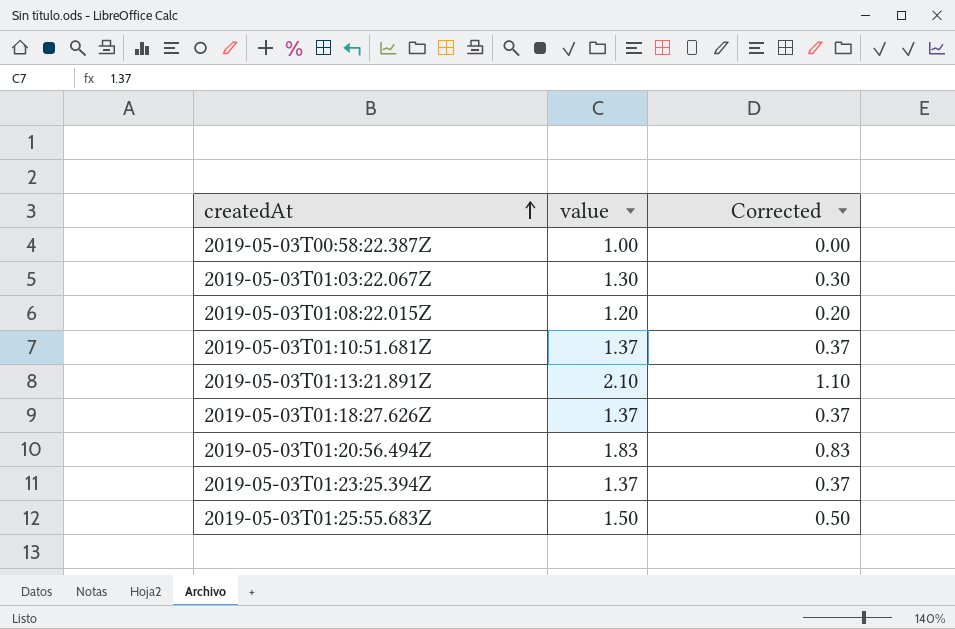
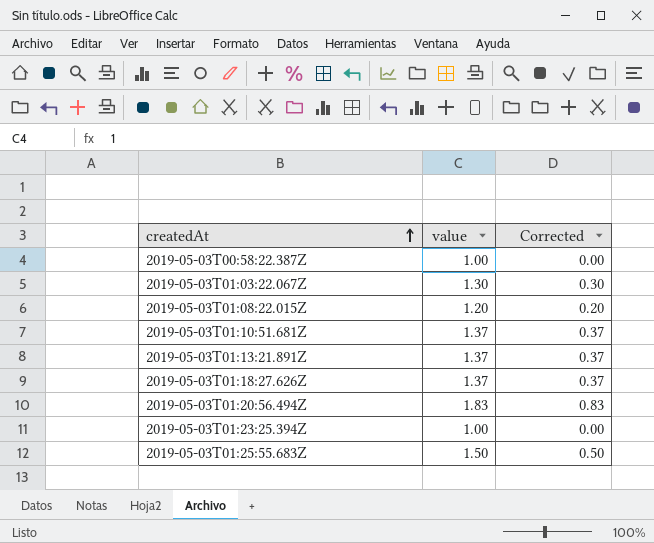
2019-05-03T01:13:21.891Z | value: 2.10 -> 1.37
2019-05-03T01:13:21.891Z | Corrected: 1.10 -> 0.37
2019-05-03T01:23:25.394Z | value: 1.37 -> 1.00
2019-05-03T01:23:25.394Z | Corrected: 0.37 -> 0.00

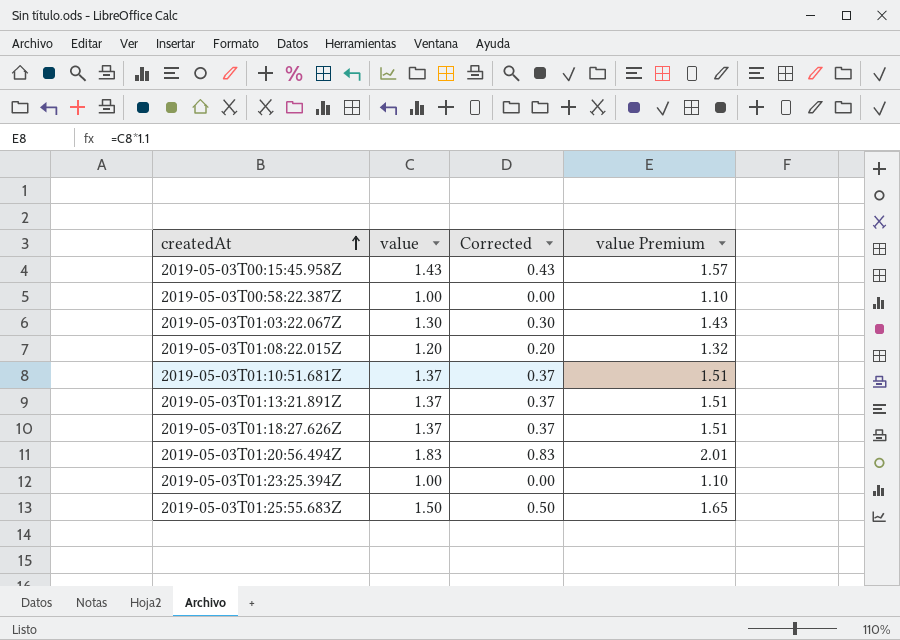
column value Premium | formula: none -> [value] * 1.1
row 2019-05-03T00:15:45.958Z: none -> 1.43 | 0.43 | 1.57

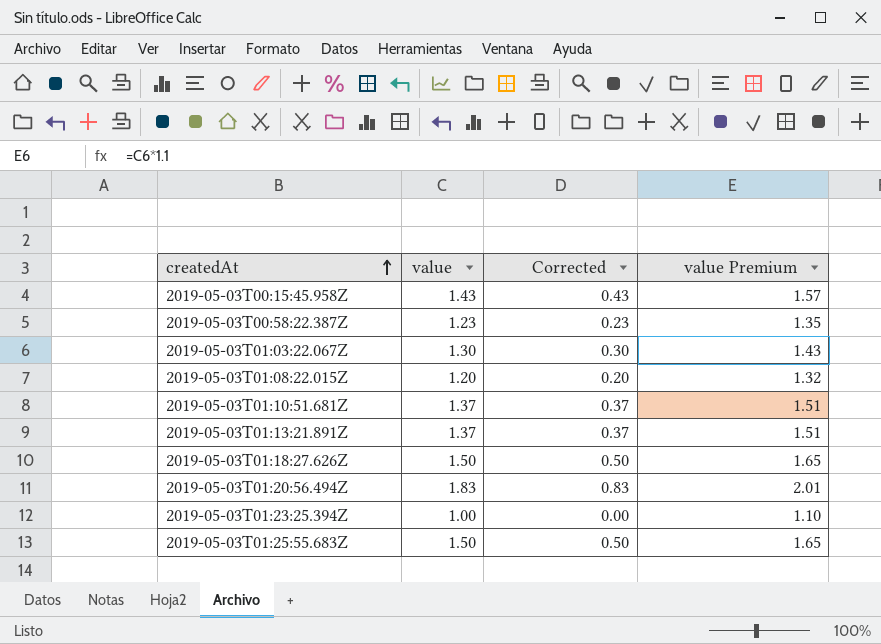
2019-05-03T00:58:22.387Z | value: 1.00 -> 1.23
2019-05-03T00:58:22.387Z | Corrected: 0.00 -> 0.23
2019-05-03T00:58:22.387Z | value Premium: 1.10 -> 1.35
2019-05-03T01:18:27.626Z | value: 1.37 -> 1.50
2019-05-03T01:18:27.626Z | Corrected: 0.37 -> 0.50
2019-05-03T01:18:27.626Z | value Premium: 1.51 -> 1.65

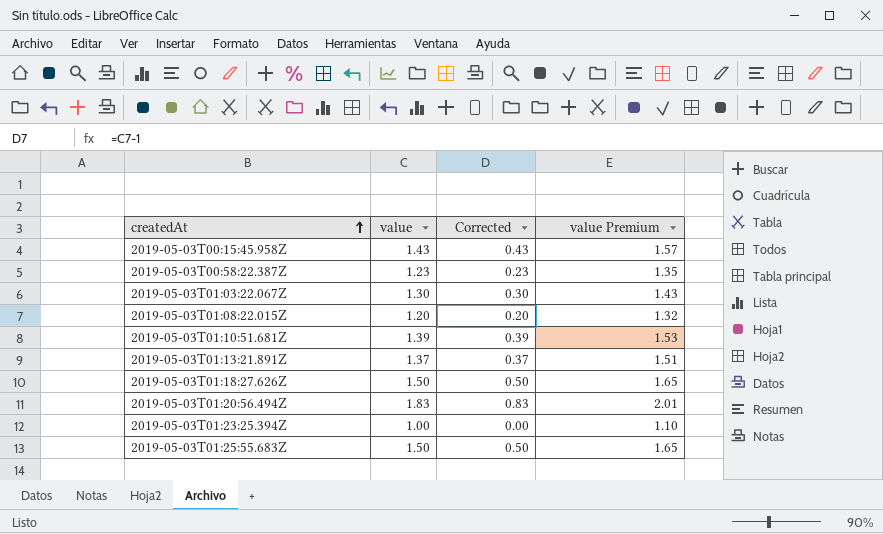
2019-05-03T01:10:51.681Z | value: 1.37 -> 1.39
2019-05-03T01:10:51.681Z | Corrected: 0.37 -> 0.39
2019-05-03T01:10:51.681Z | value Premium: 1.51 -> 1.53

